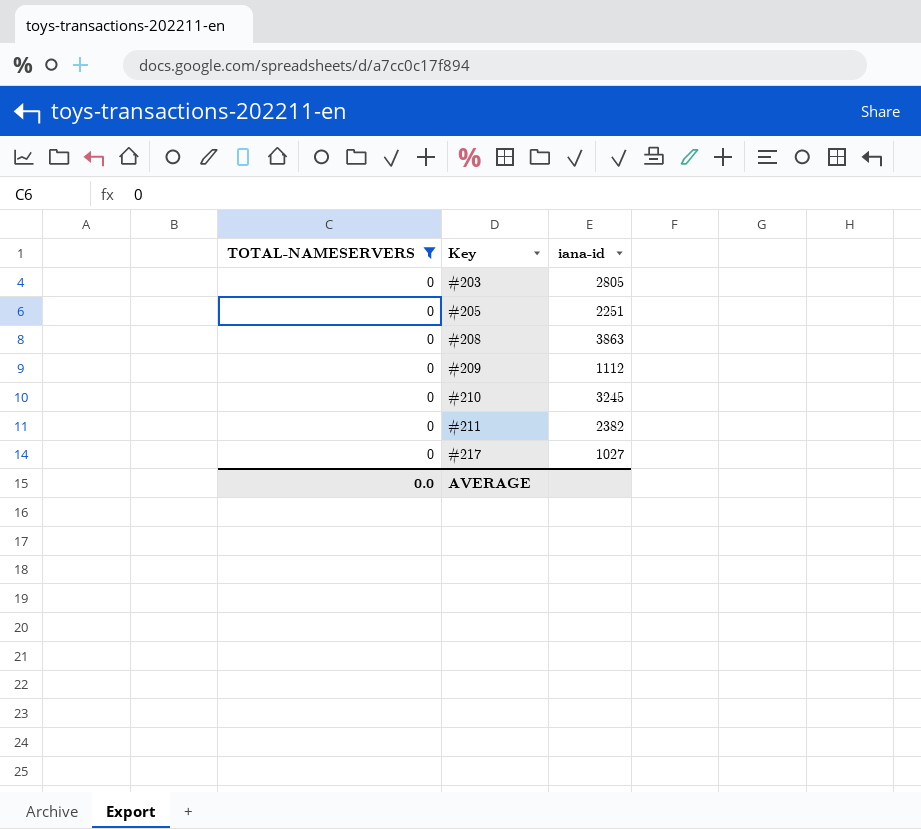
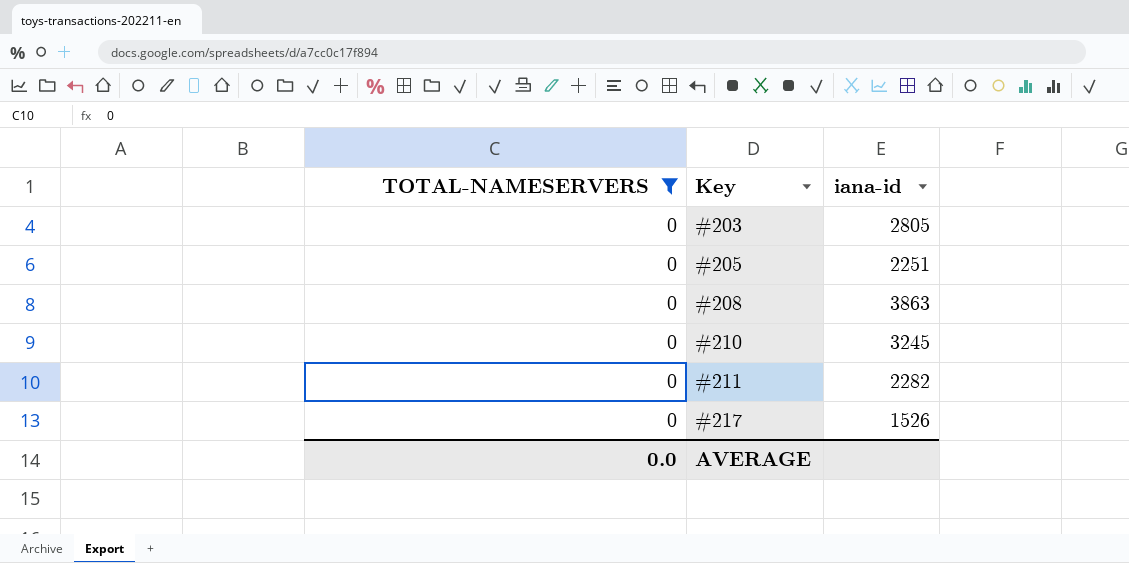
row #209: 0 | 1112 -> none
#211 | iana-id: 2382 -> 2282
#217 | iana-id: 1027 -> 1526

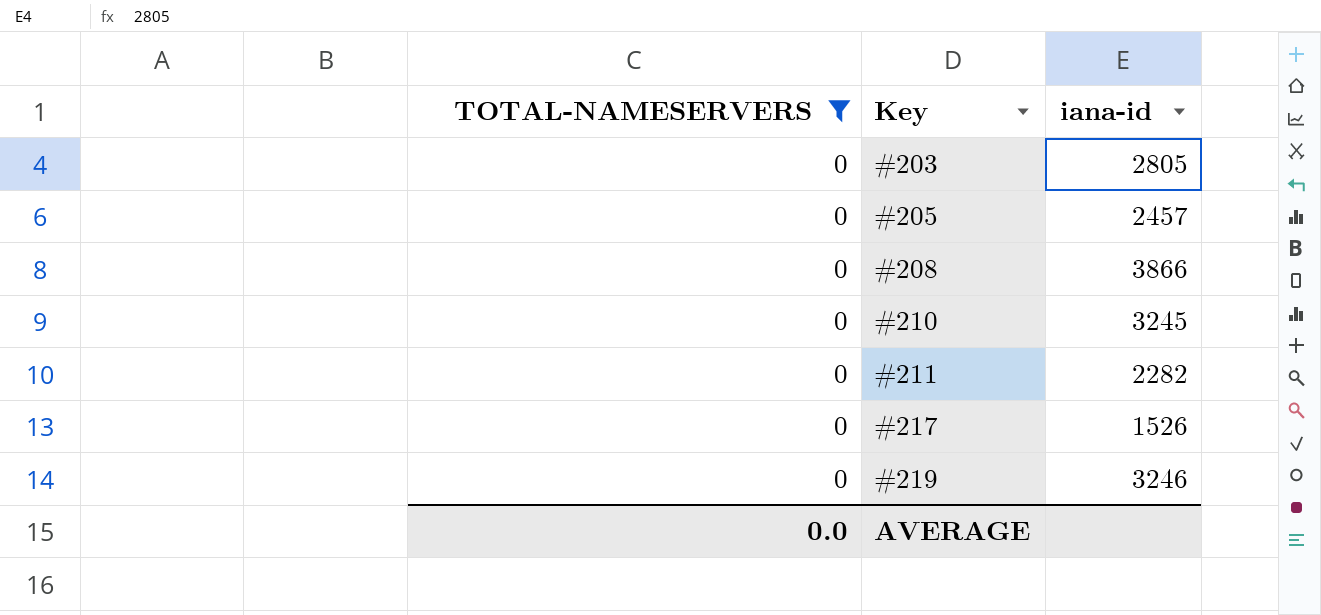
#205 | iana-id: 2251 -> 2457
#208 | iana-id: 3863 -> 3866
row #219: none -> 0 | 3246

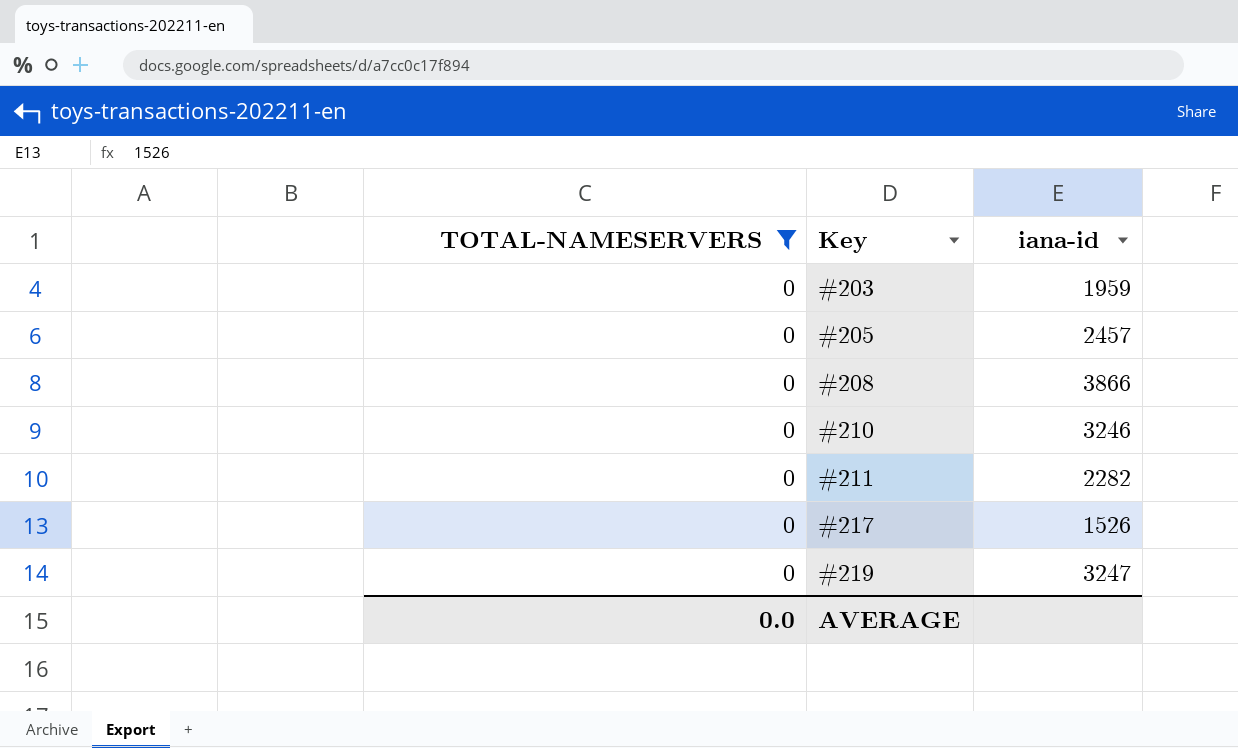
#203 | iana-id: 2805 -> 1959
#210 | iana-id: 3245 -> 3246
#219 | iana-id: 3246 -> 3247

